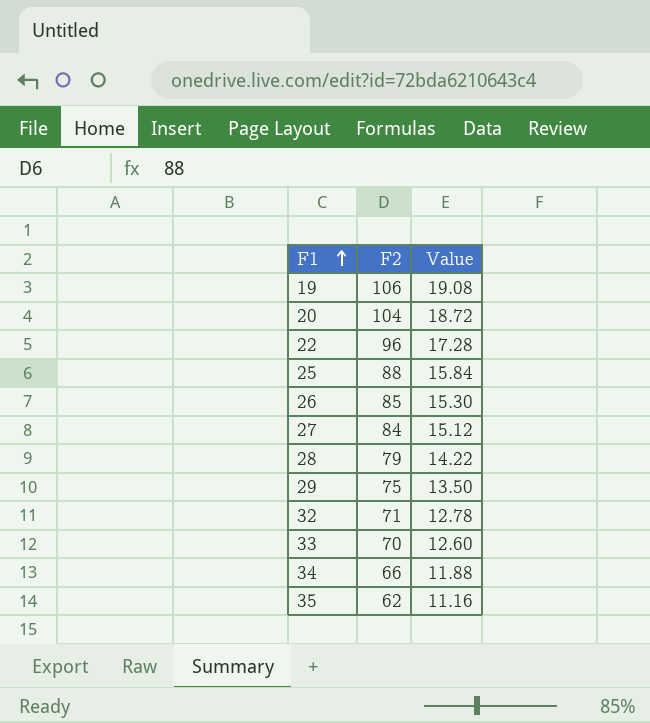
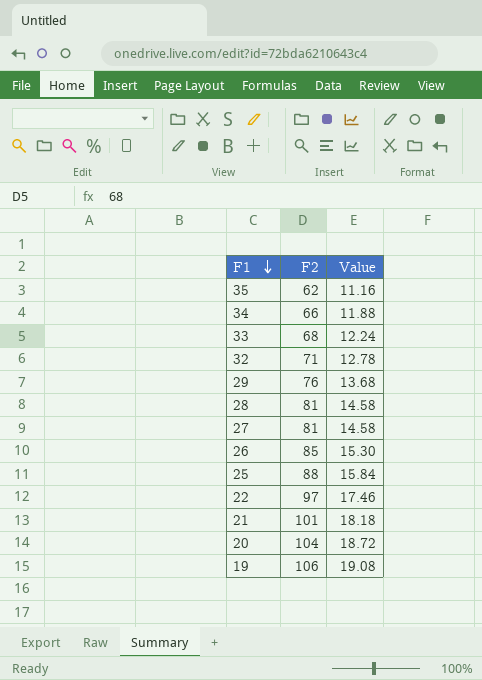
row order: F1 ascending -> F1 descending
33 | F2: 70 -> 68
33 | Value: 12.60 -> 12.24
29 | F2: 75 -> 76
29 | Value: 13.50 -> 13.68
28 | F2: 79 -> 81
28 | Value: 14.22 -> 14.58
27 | F2: 84 -> 81
27 | Value: 15.12 -> 14.58
22 | F2: 96 -> 97
22 | Value: 17.28 -> 17.46
row 21: none -> 101 | 18.18

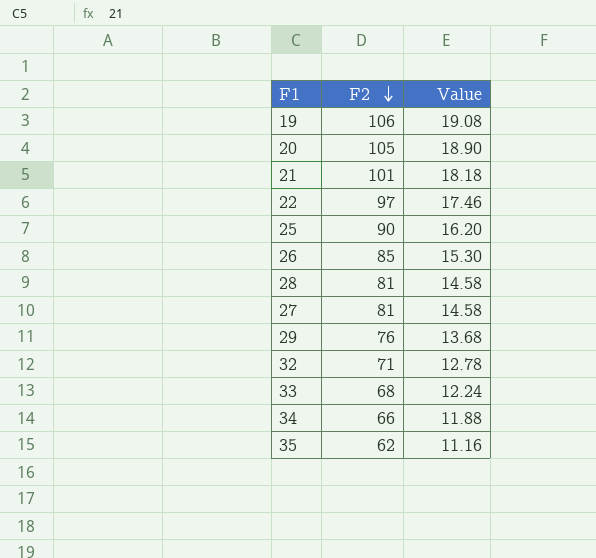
row order: F1 descending -> F2 descending
20 | F2: 104 -> 105
20 | Value: 18.72 -> 18.90
25 | F2: 88 -> 90
25 | Value: 15.84 -> 16.20

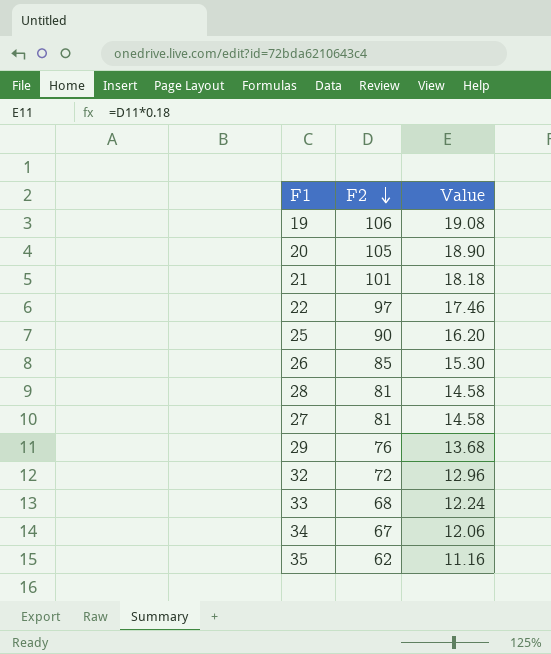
32 | F2: 71 -> 72
32 | Value: 12.78 -> 12.96
34 | F2: 66 -> 67
34 | Value: 11.88 -> 12.06

